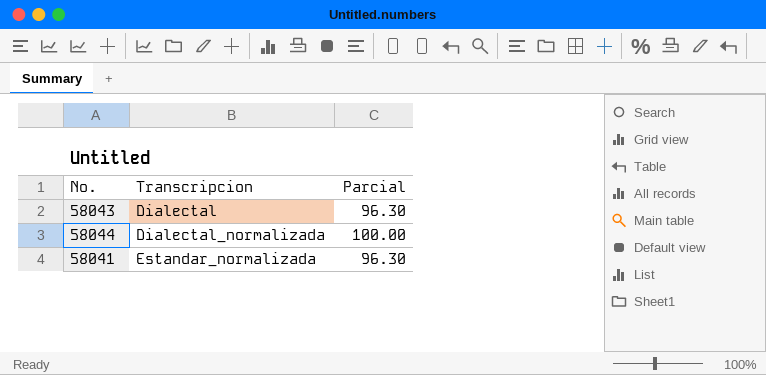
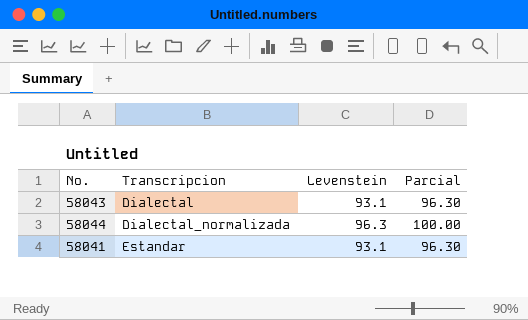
column Levenstein | position: none -> 3
58041 | Transcripcion: Estandar_normalizada -> Estandar

